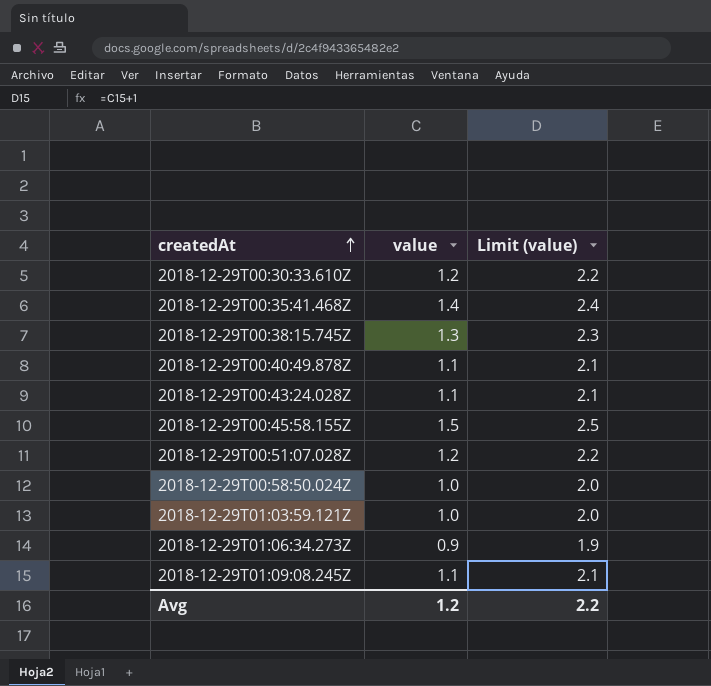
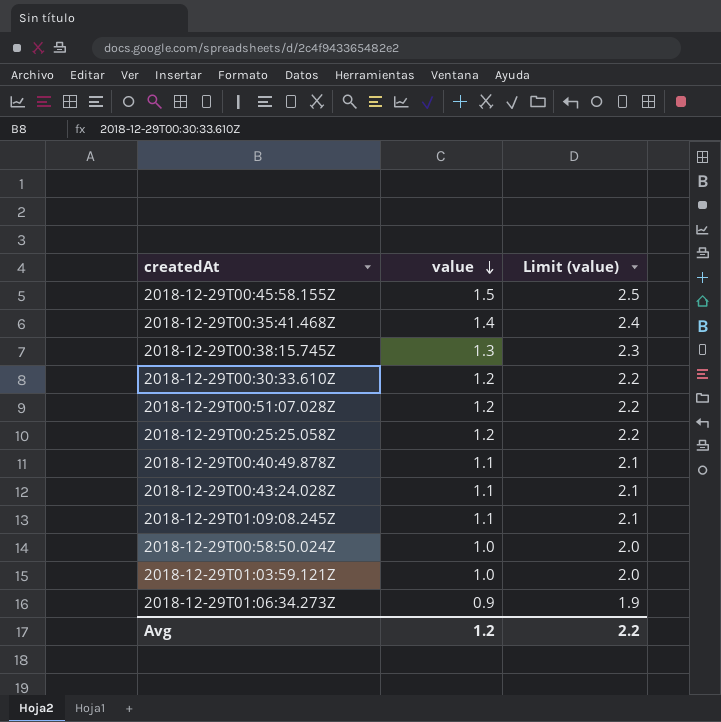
row order: createdAt ascending -> value descending
row 2018-12-29T00:25:25.058Z: none -> 1.2 | 2.2

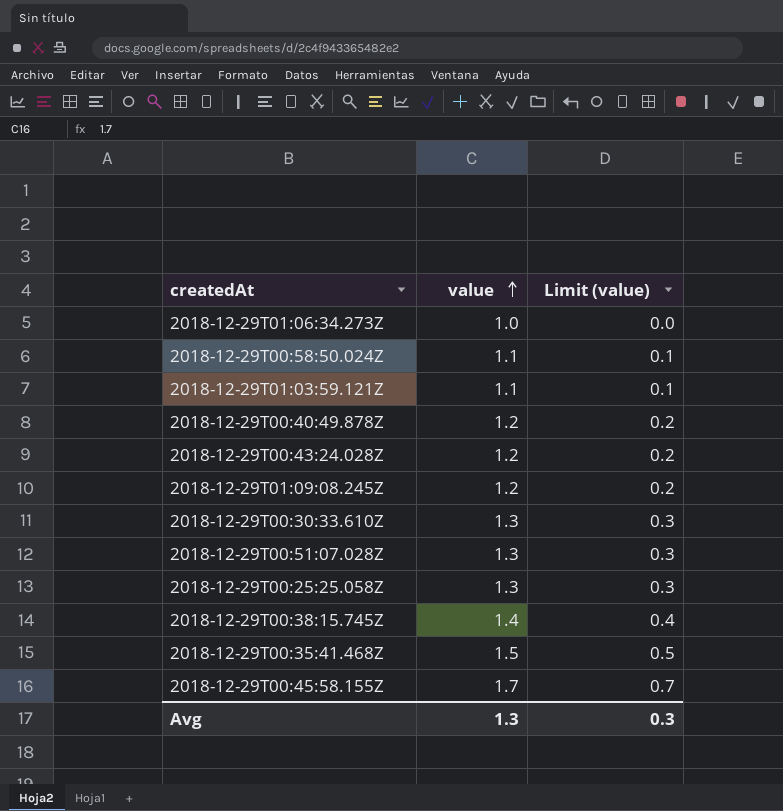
row order: value descending -> value ascending
column Limit (value) | formula: [value] + 1 -> [value] - 1
2018-12-29T01:06:34.273Z | value: 0.9 -> 1.0
2018-12-29T00:58:50.024Z | value: 1.0 -> 1.1
2018-12-29T01:03:59.121Z | value: 1.0 -> 1.1
2018-12-29T00:40:49.878Z | value: 1.1 -> 1.2
2018-12-29T00:43:24.028Z | value: 1.1 -> 1.2
2018-12-29T01:09:08.245Z | value: 1.1 -> 1.2
2018-12-29T00:30:33.610Z | value: 1.2 -> 1.3
2018-12-29T00:51:07.028Z | value: 1.2 -> 1.3
2018-12-29T00:25:25.058Z | value: 1.2 -> 1.3
2018-12-29T00:38:15.745Z | value: 1.3 -> 1.4
2018-12-29T00:35:41.468Z | value: 1.4 -> 1.5
2018-12-29T00:45:58.155Z | value: 1.5 -> 1.7
Avg | value: 1.2 -> 1.3
Avg | Limit (value): 2.2 -> 0.3

